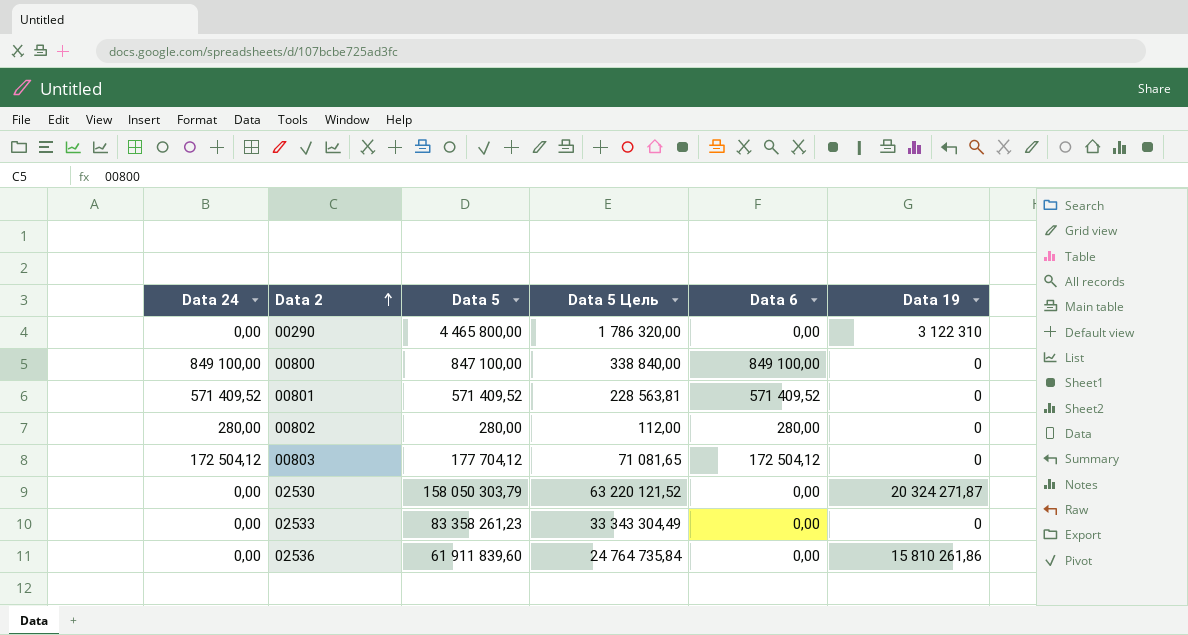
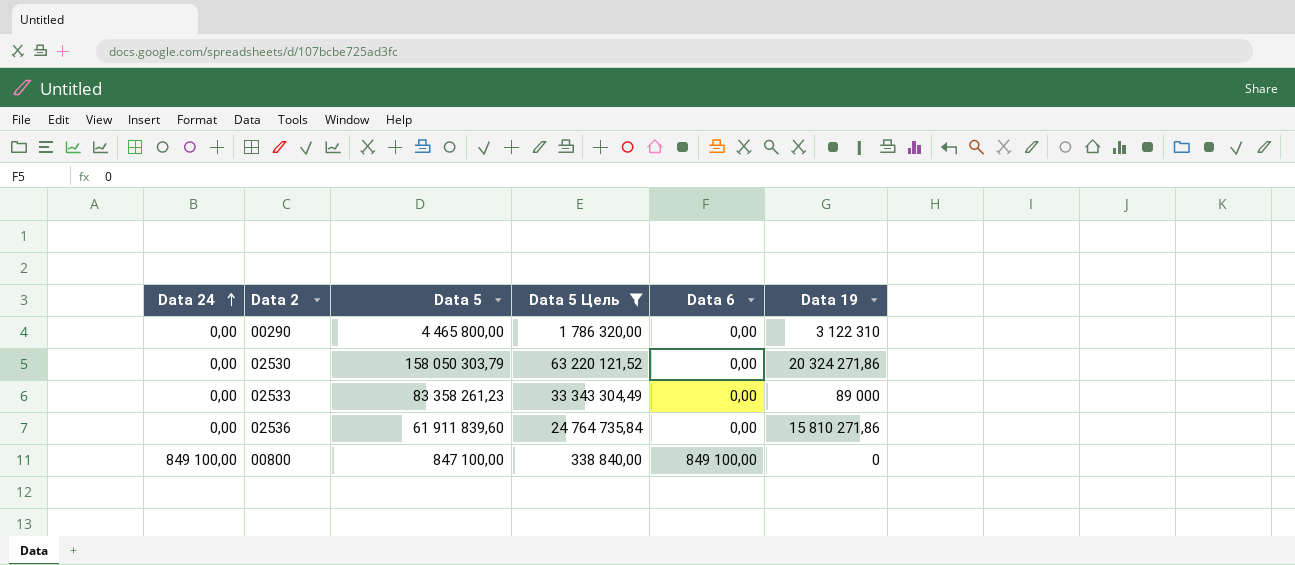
filter: none -> Data 5 Цель >= 338 840,00
row order: Data 2 ascending -> Data 24 ascending
02530 | Data 19: 20 324 271,87 -> 20 324 271,86
02533 | Data 19: 0 -> 89 000
02536 | Data 19: 15 810 261,86 -> 15 810 271,86

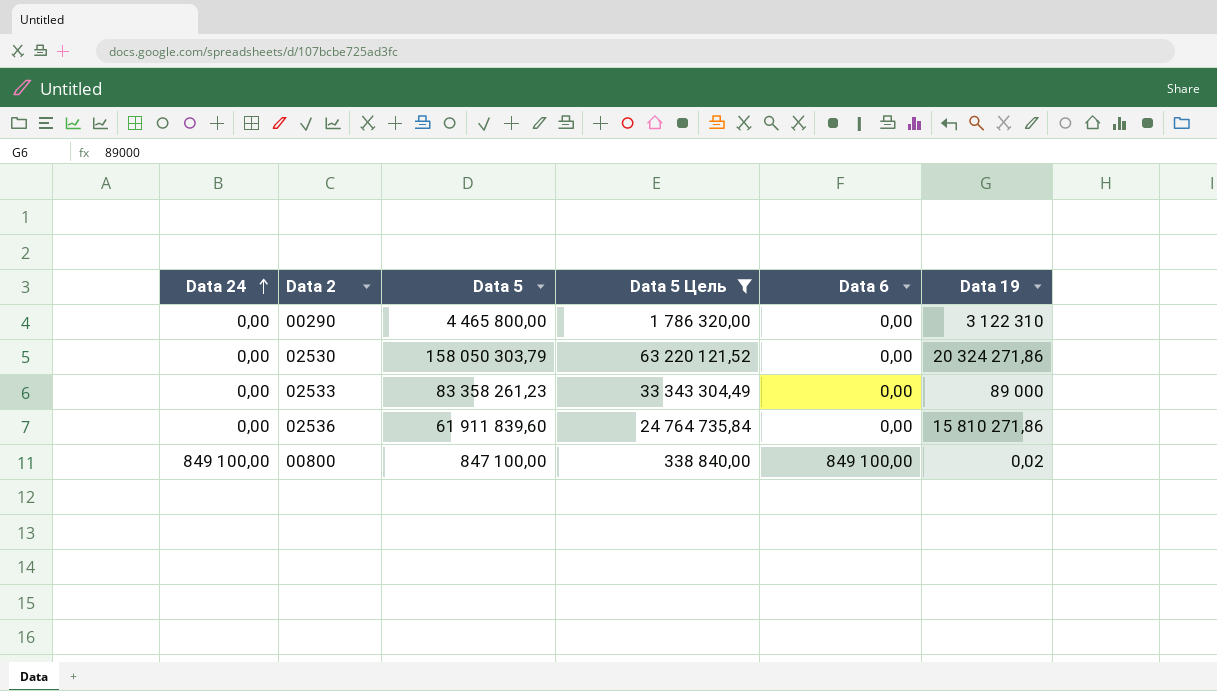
00800 | Data 19: 0 -> 0,02

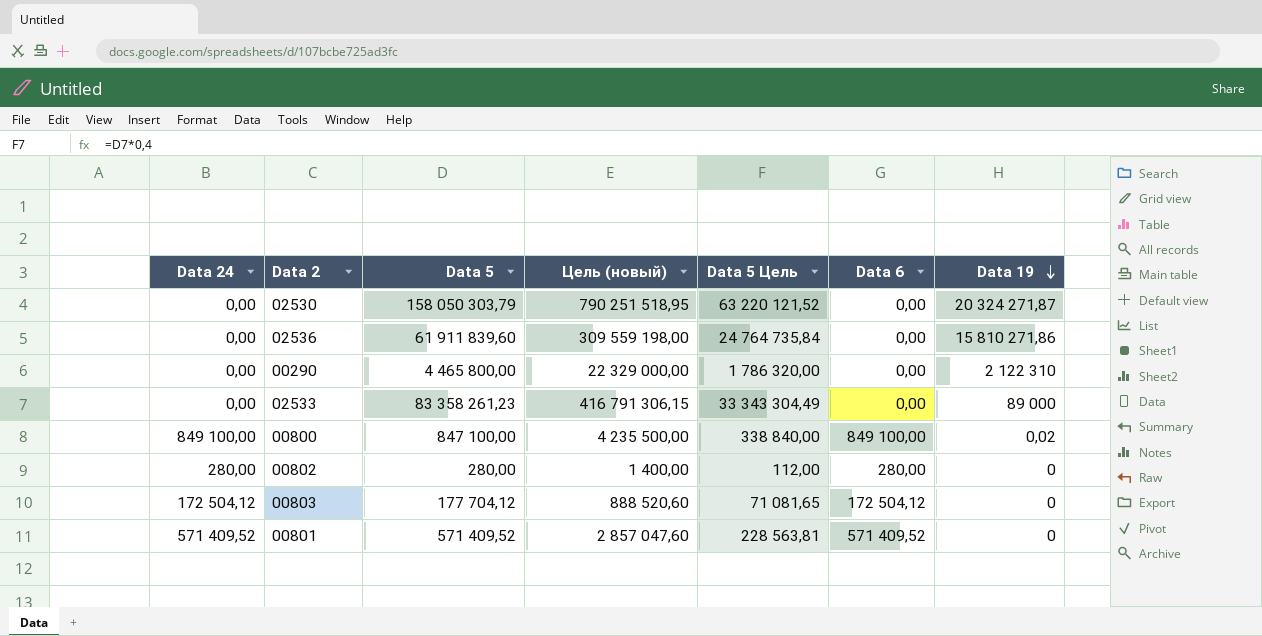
filter: Data 5 Цель >= 338 840,00 -> none
row order: Data 24 ascending -> Data 19 descending
column Цель (новый) | formula: none -> [Data 5] * 5
02530 | Data 19: 20 324 271,86 -> 20 324 271,87
00290 | Data 19: 3 122 310 -> 2 122 310

